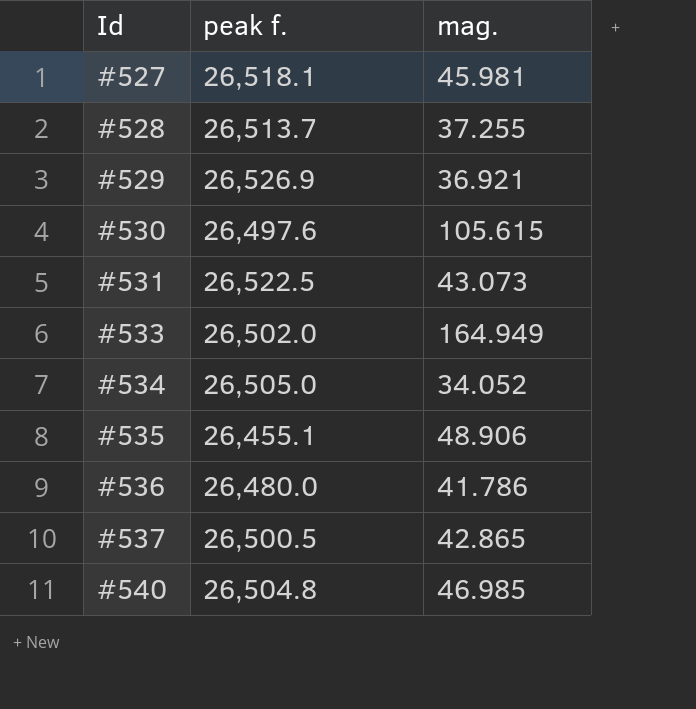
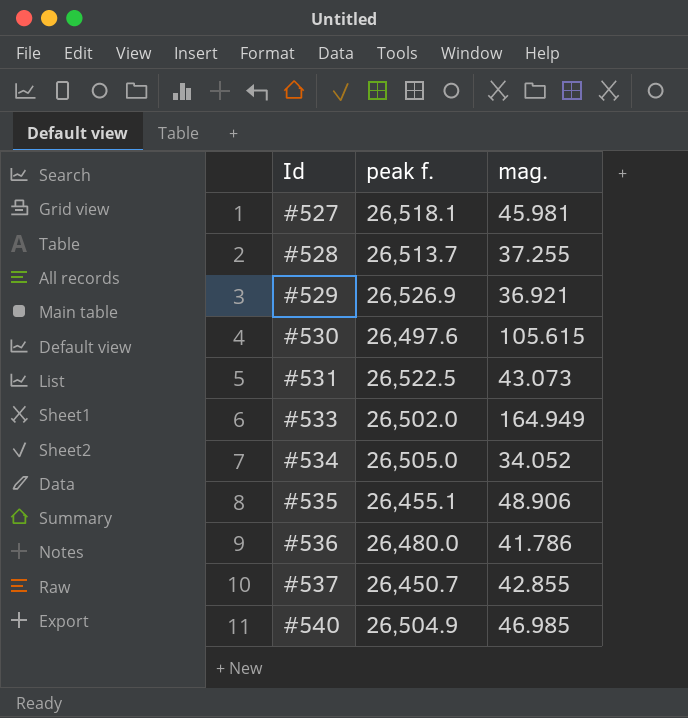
#537 | peak f.: 26,500.5 -> 26,450.7
#537 | mag.: 42.865 -> 42.855
#540 | peak f.: 26,504.8 -> 26,504.9

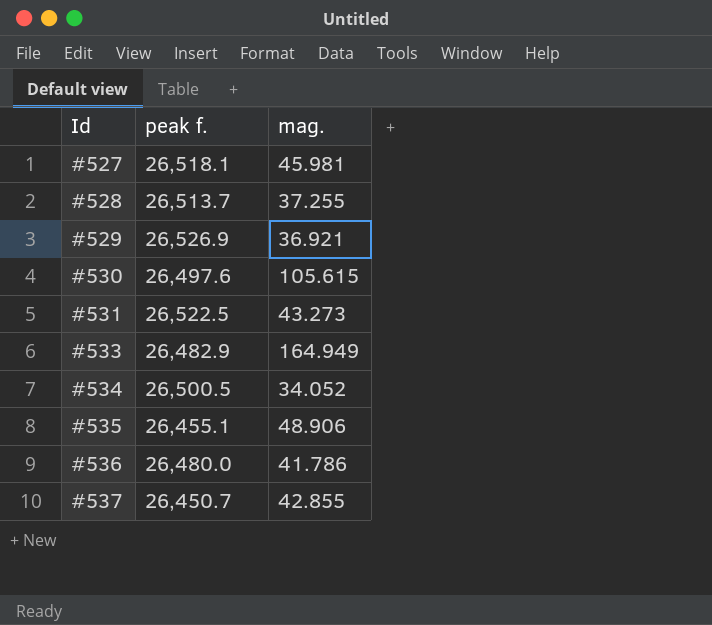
row #540: 26,504.9 | 46.985 -> none
#531 | mag.: 43.073 -> 43.273
#533 | peak f.: 26,502.0 -> 26,482.9
#534 | peak f.: 26,505.0 -> 26,500.5

